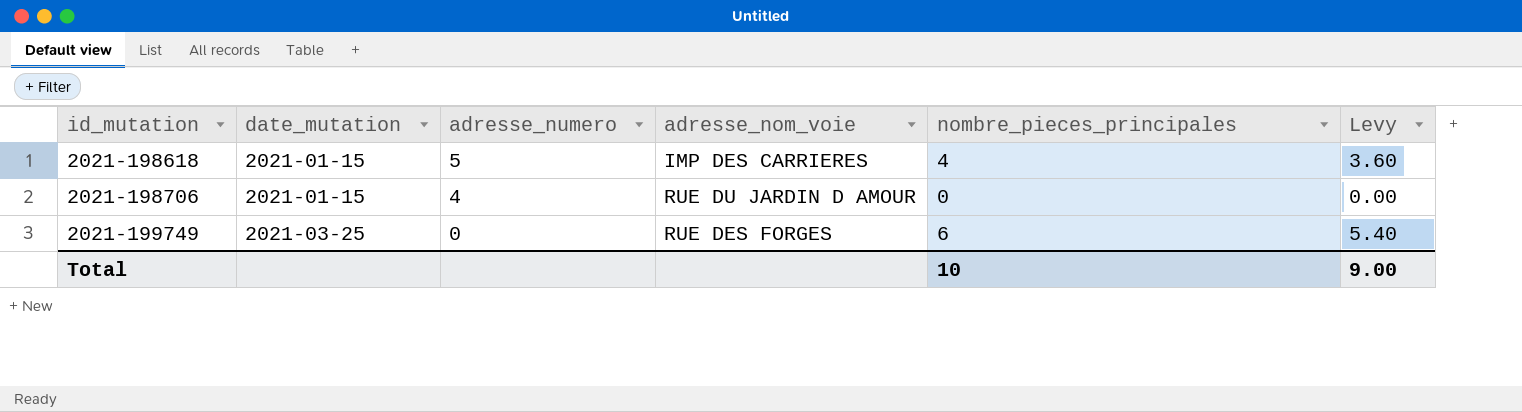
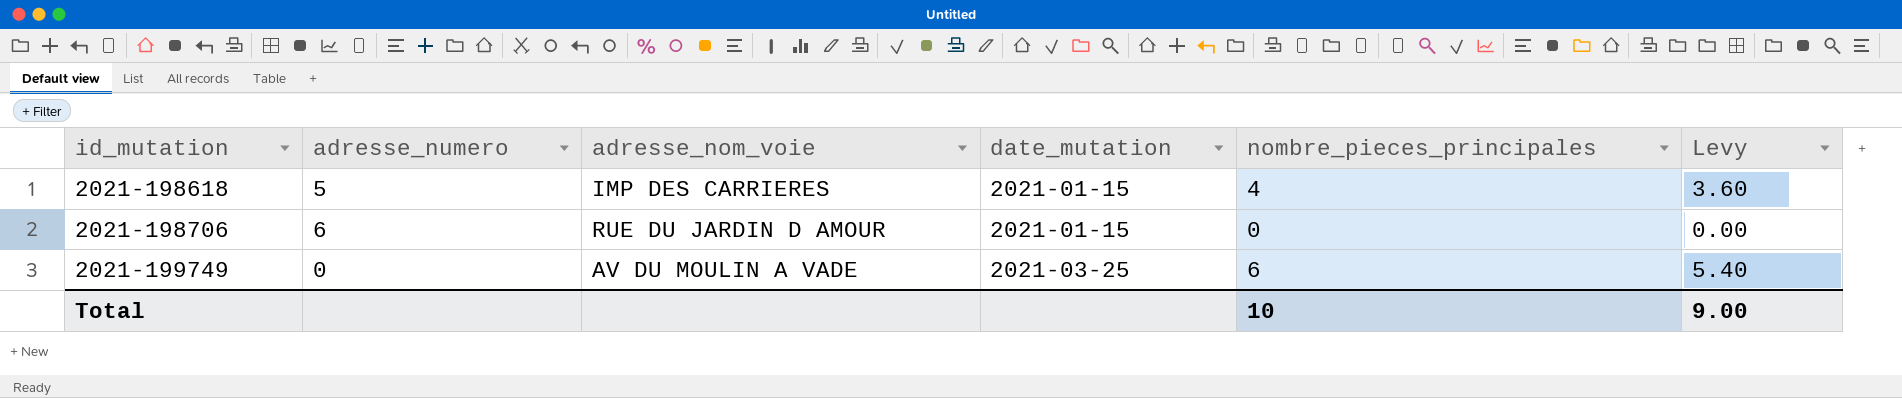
column date_mutation | position: 2 -> 4
2021-198706 | adresse_numero: 4 -> 6
2021-199749 | adresse_nom_voie: RUE DES FORGES -> AV DU MOULIN A VADE

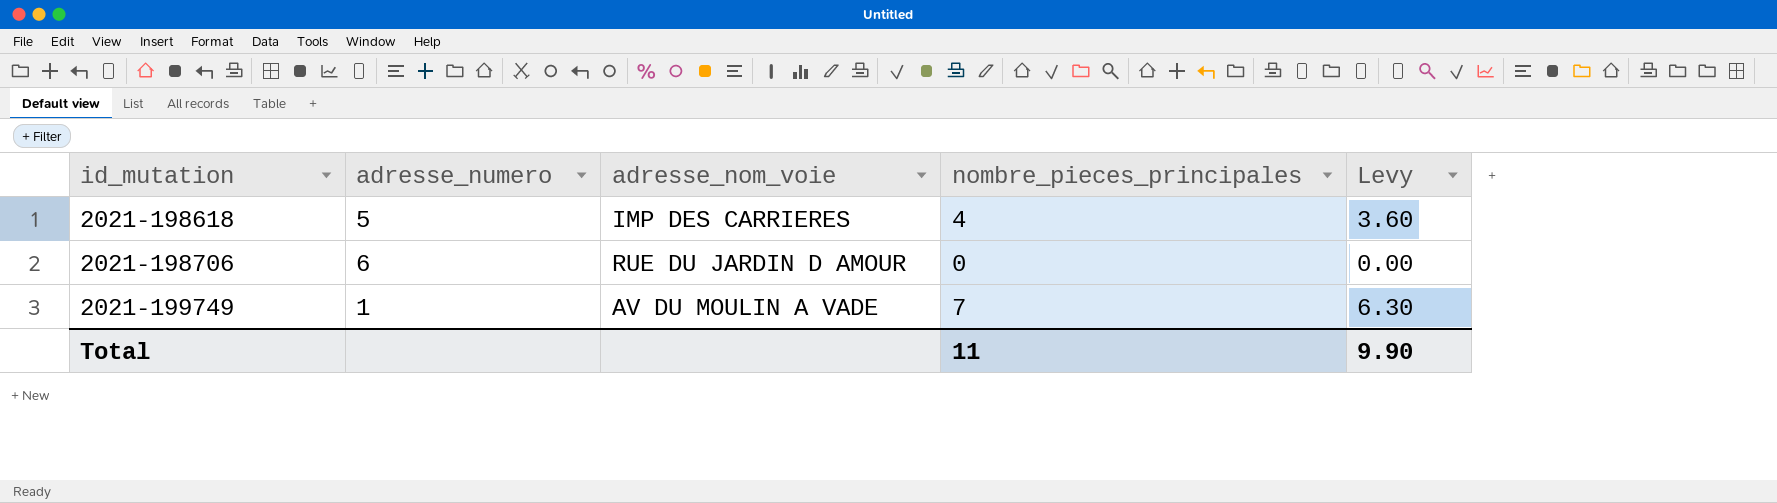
column date_mutation | position: 4 -> none
2021-199749 | adresse_numero: 0 -> 1
2021-199749 | nombre_pieces_principales: 6 -> 7
2021-199749 | Levy: 5.40 -> 6.30
Total | nombre_pieces_principales: 10 -> 11
Total | Levy: 9.00 -> 9.90

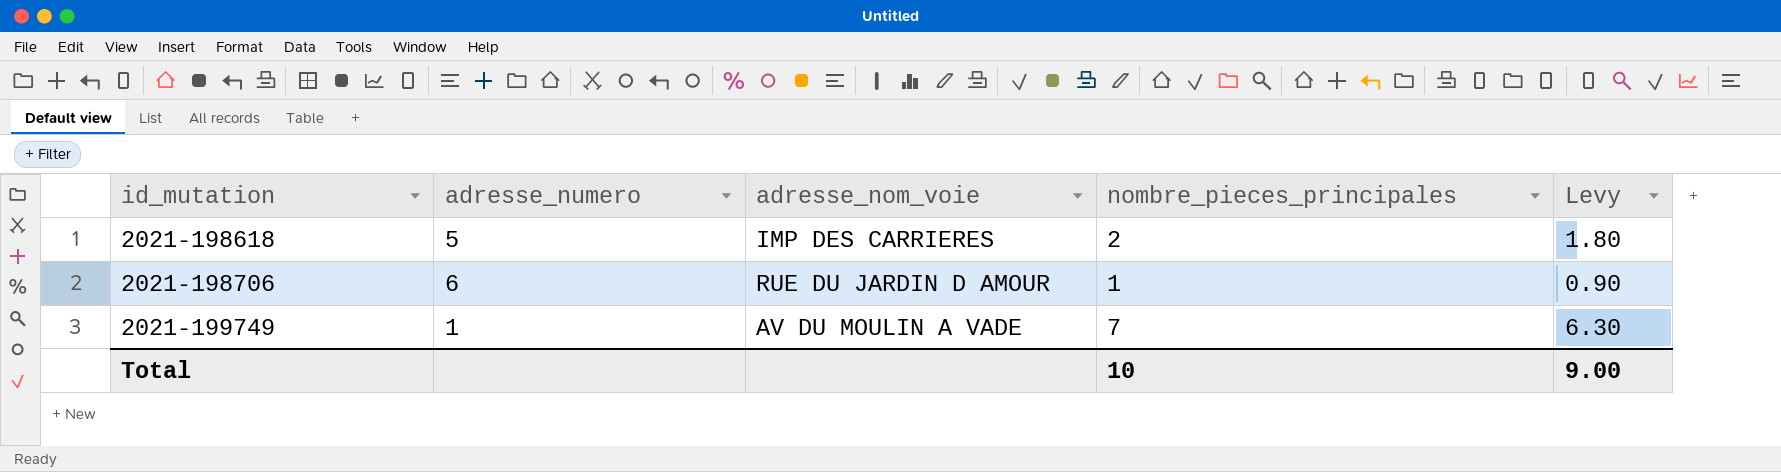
2021-198618 | nombre_pieces_principales: 4 -> 2
2021-198618 | Levy: 3.60 -> 1.80
2021-198706 | nombre_pieces_principales: 0 -> 1
2021-198706 | Levy: 0.00 -> 0.90
Total | nombre_pieces_principales: 11 -> 10
Total | Levy: 9.90 -> 9.00

